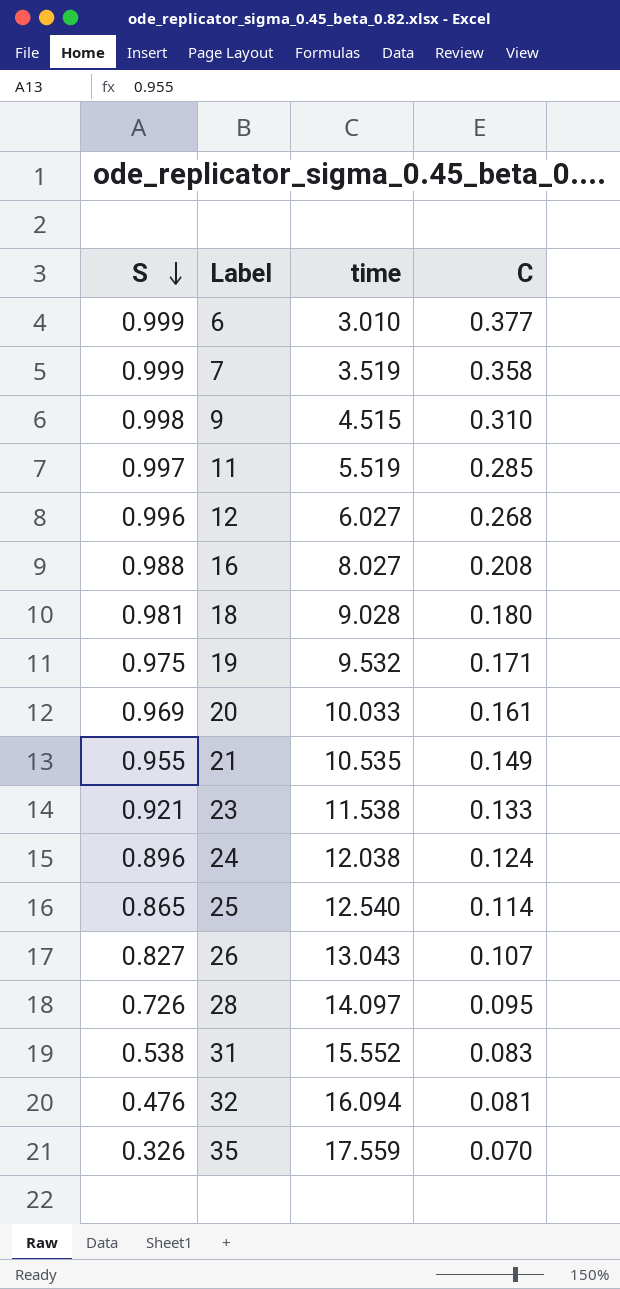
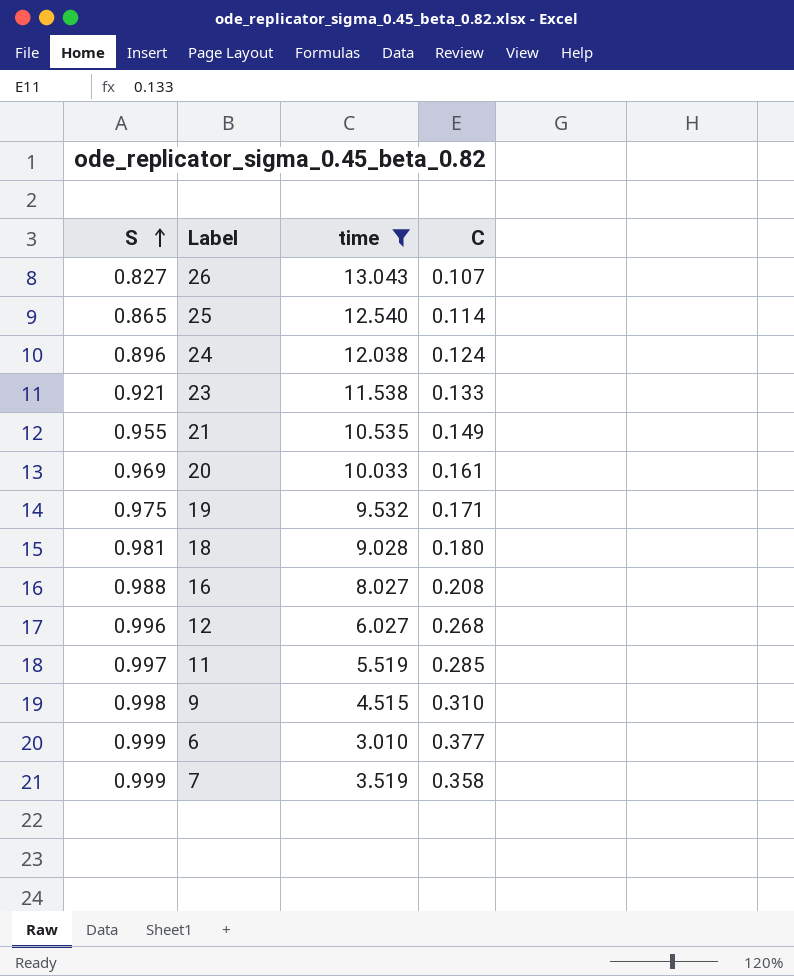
filter: none -> time <= 13.043
row order: S descending -> S ascending

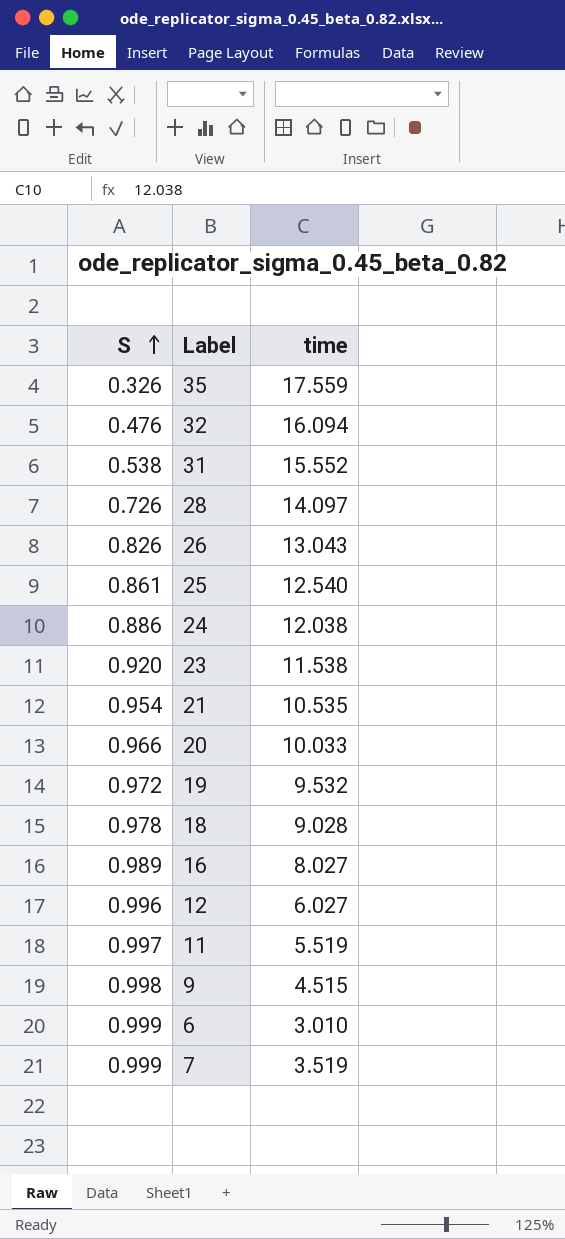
filter: time <= 13.043 -> none
column C | position: 4 -> none
26 | S: 0.827 -> 0.826
25 | S: 0.865 -> 0.861
24 | S: 0.896 -> 0.886
23 | S: 0.921 -> 0.920
21 | S: 0.955 -> 0.954
20 | S: 0.969 -> 0.966
19 | S: 0.975 -> 0.972
18 | S: 0.981 -> 0.978
16 | S: 0.988 -> 0.989

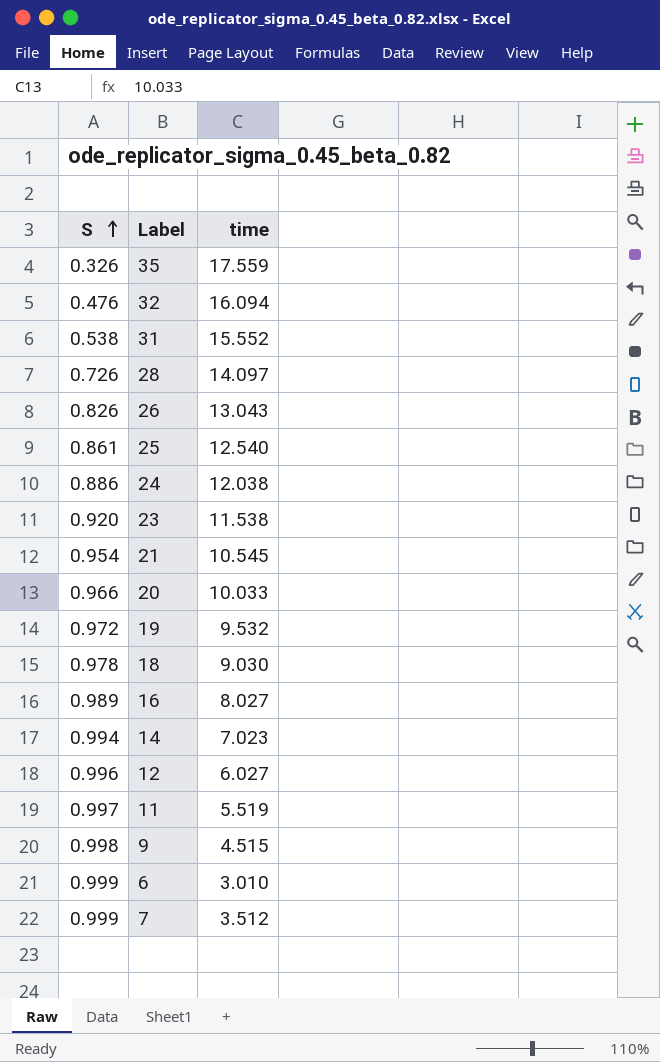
21 | time: 10.535 -> 10.545
18 | time: 9.028 -> 9.030
row 14: none -> 0.994 | 7.023
7 | time: 3.519 -> 3.512

